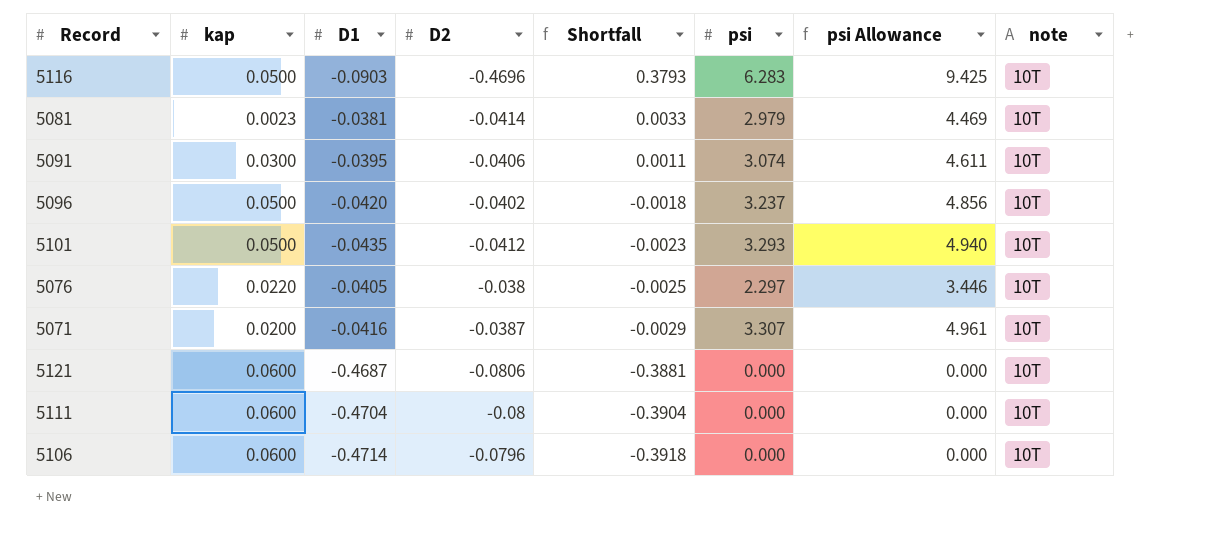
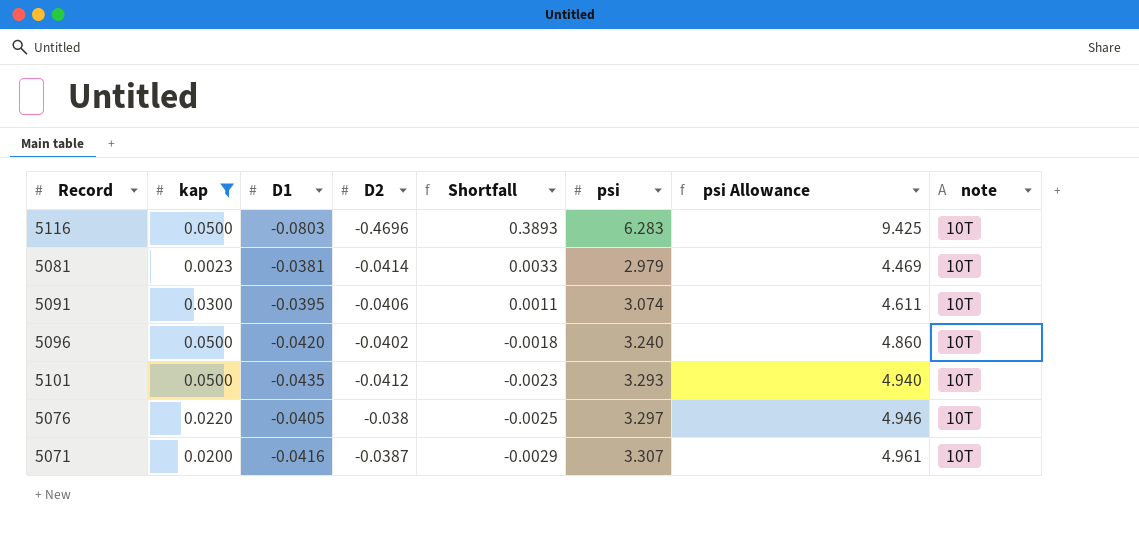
filter: none -> kap != 0.0600
5116 | D1: -0.0903 -> -0.0803
5116 | Shortfall: 0.3793 -> 0.3893
5096 | psi: 3.237 -> 3.240
5096 | psi Allowance: 4.856 -> 4.860
5076 | psi: 2.297 -> 3.297
5076 | psi Allowance: 3.446 -> 4.946

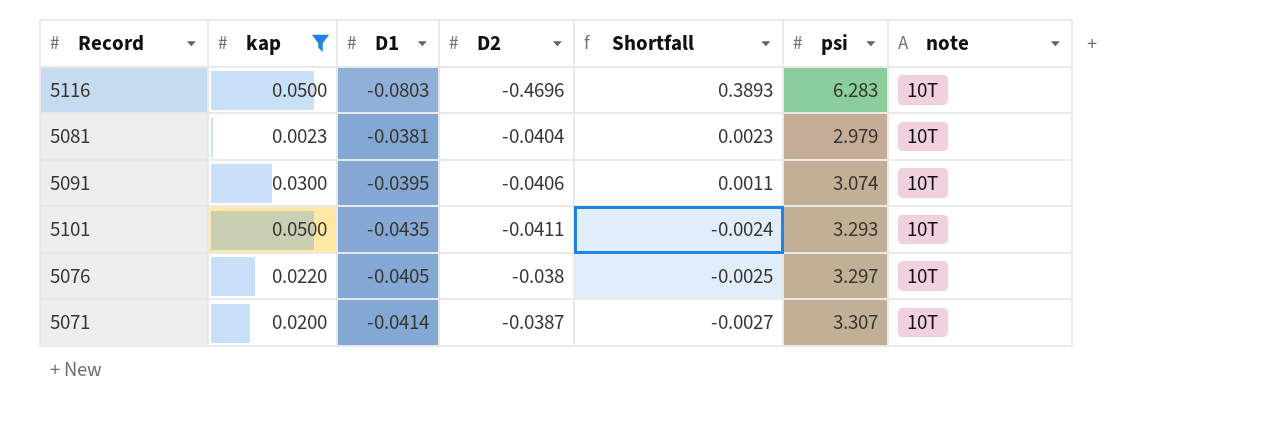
column psi Allowance | formula: [psi] * 1.5 -> none
row 5096: 0.0500 | -0.0420 | -0.0402 | -0.0018 | 3.240 | 4.860 | 10T -> none
5081 | D2: -0.0414 -> -0.0404
5081 | Shortfall: 0.0033 -> 0.0023
5101 | D2: -0.0412 -> -0.0411
5101 | Shortfall: -0.0023 -> -0.0024
5071 | D1: -0.0416 -> -0.0414
5071 | Shortfall: -0.0029 -> -0.0027

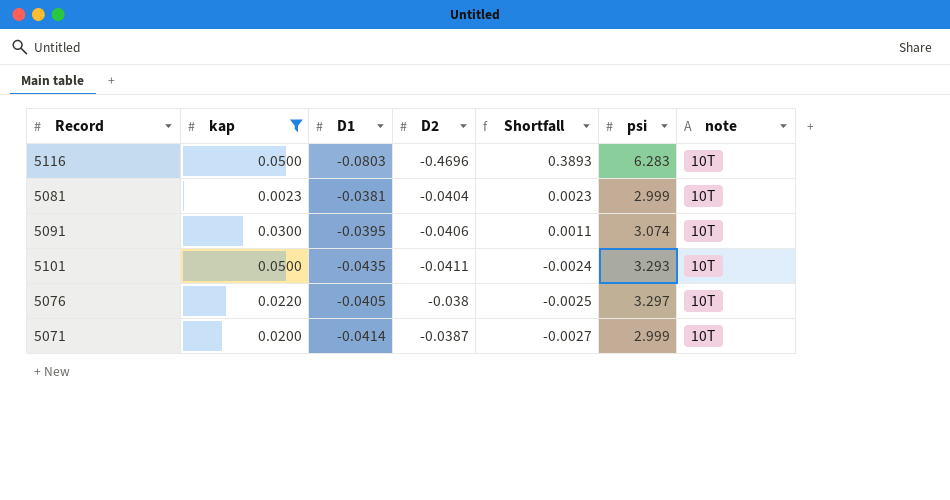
5081 | psi: 2.979 -> 2.999
5071 | psi: 3.307 -> 2.999

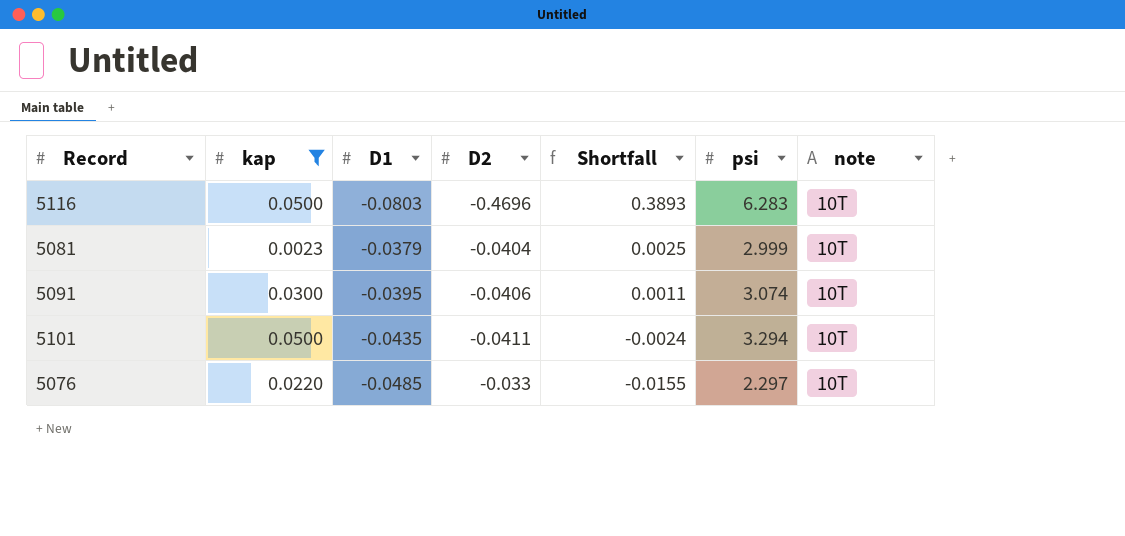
row 5071: 0.0200 | -0.0414 | -0.0387 | -0.0027 | 2.999 | 10T -> none
5081 | D1: -0.0381 -> -0.0379
5081 | Shortfall: 0.0023 -> 0.0025
5101 | psi: 3.293 -> 3.294
5076 | D1: -0.0405 -> -0.0485
5076 | D2: -0.038 -> -0.033
5076 | Shortfall: -0.0025 -> -0.0155
5076 | psi: 3.297 -> 2.297

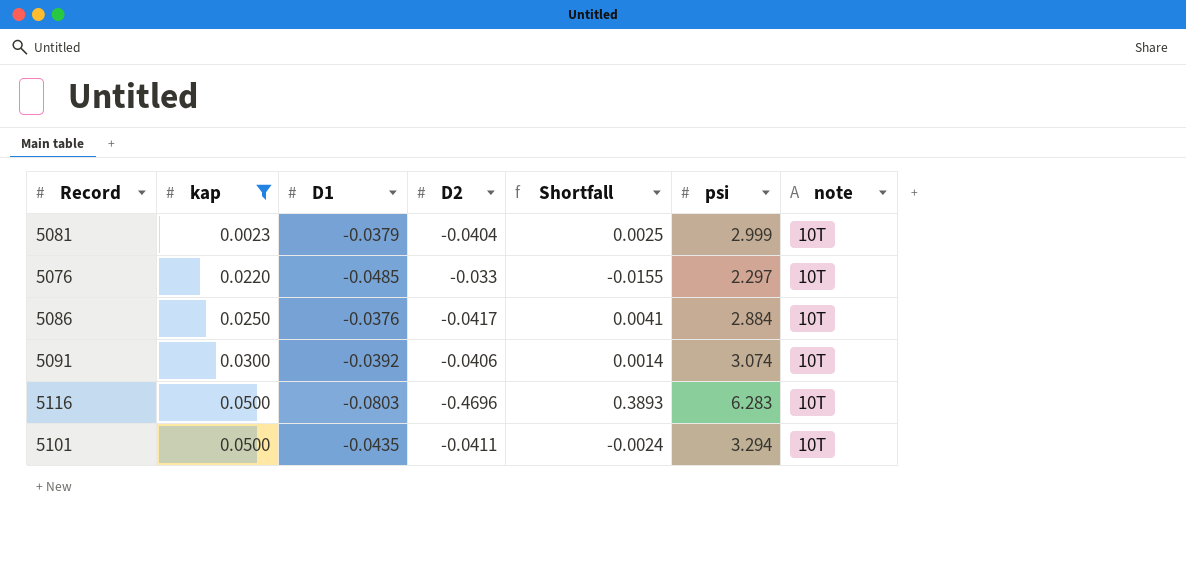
row order: Shortfall descending -> kap ascending
row 5086: none -> 0.0250 | -0.0376 | -0.0417 | 0.0041 | 2.884 | 10T
5091 | D1: -0.0395 -> -0.0392
5091 | Shortfall: 0.0011 -> 0.0014

